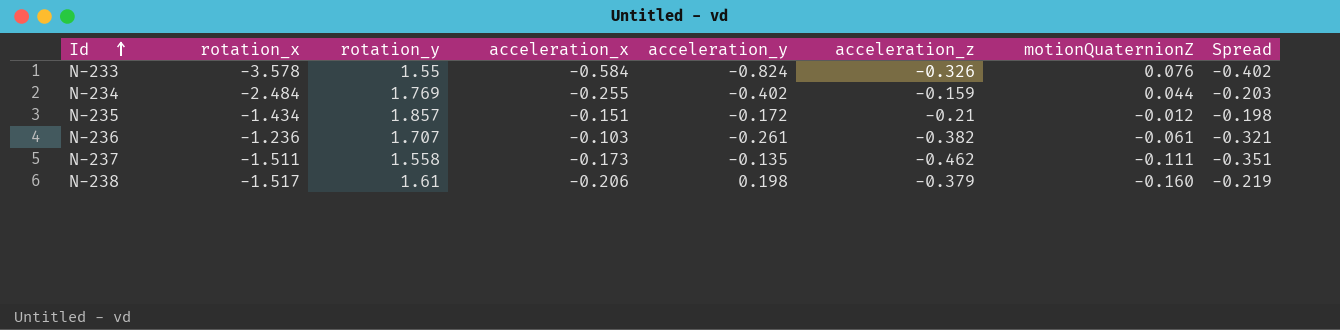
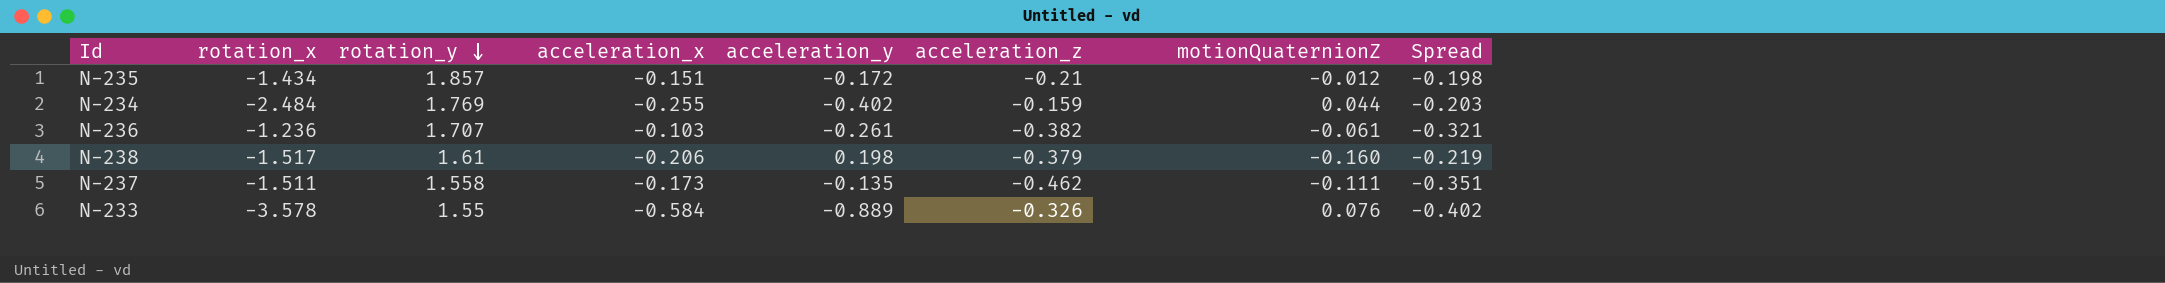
row order: Id ascending -> rotation_y descending
N-233 | acceleration_y: -0.824 -> -0.889

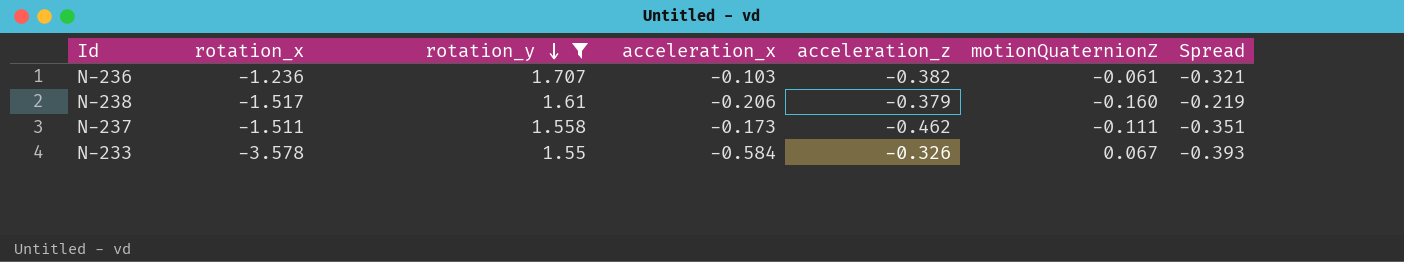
filter: none -> rotation_y <= 1.707
column acceleration_y | position: 5 -> none
N-233 | motionQuaternionZ: 0.076 -> 0.067
N-233 | Spread: -0.402 -> -0.393

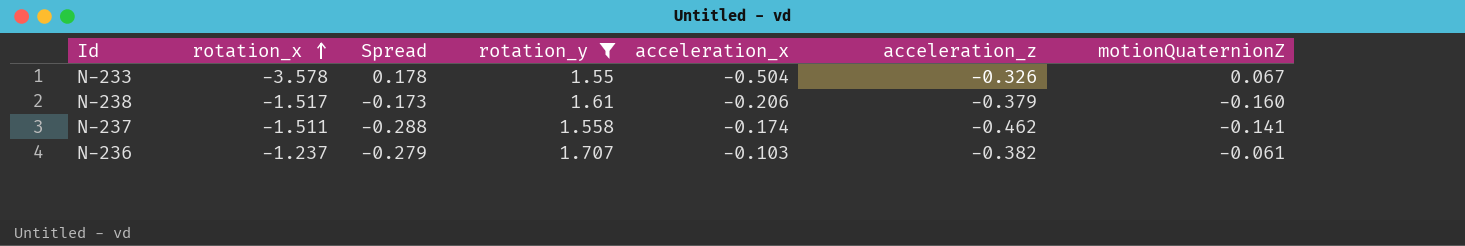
row order: rotation_y descending -> rotation_x ascending
column Spread | formula: [acceleration_z] - [motionQuaternionZ] -> [acceleration_z] - [acceleration_x]
column Spread | position: 7 -> 3
N-233 | acceleration_x: -0.584 -> -0.504
N-237 | acceleration_x: -0.173 -> -0.174
N-237 | motionQuaternionZ: -0.111 -> -0.141
N-236 | rotation_x: -1.236 -> -1.237

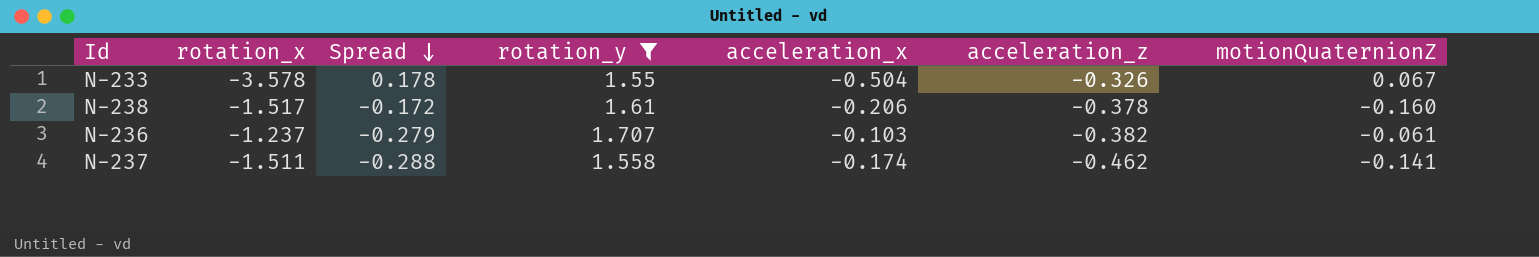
row order: rotation_x ascending -> Spread descending
N-238 | Spread: -0.173 -> -0.172
N-238 | acceleration_z: -0.379 -> -0.378

